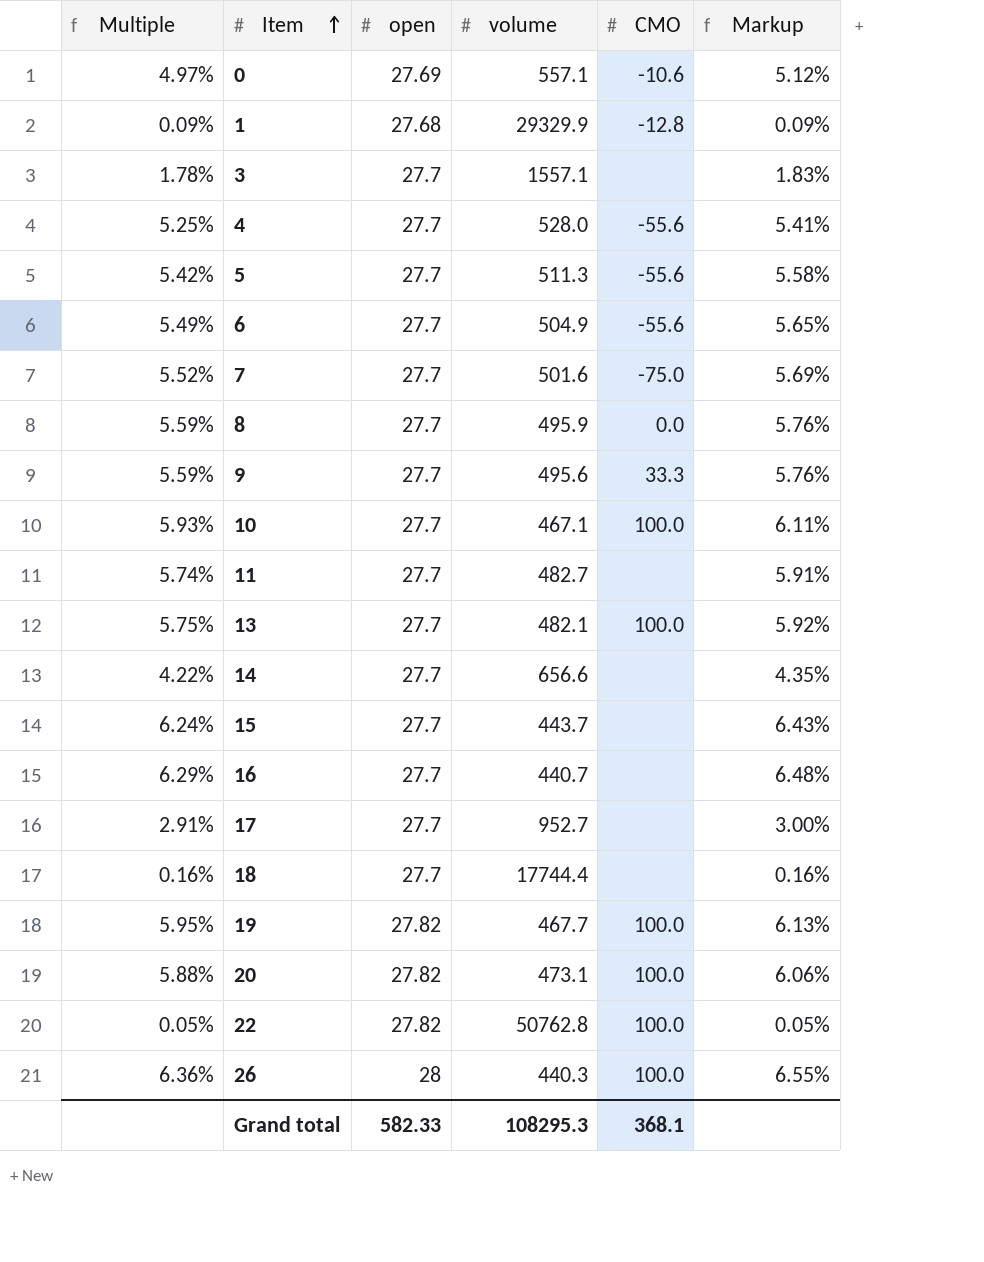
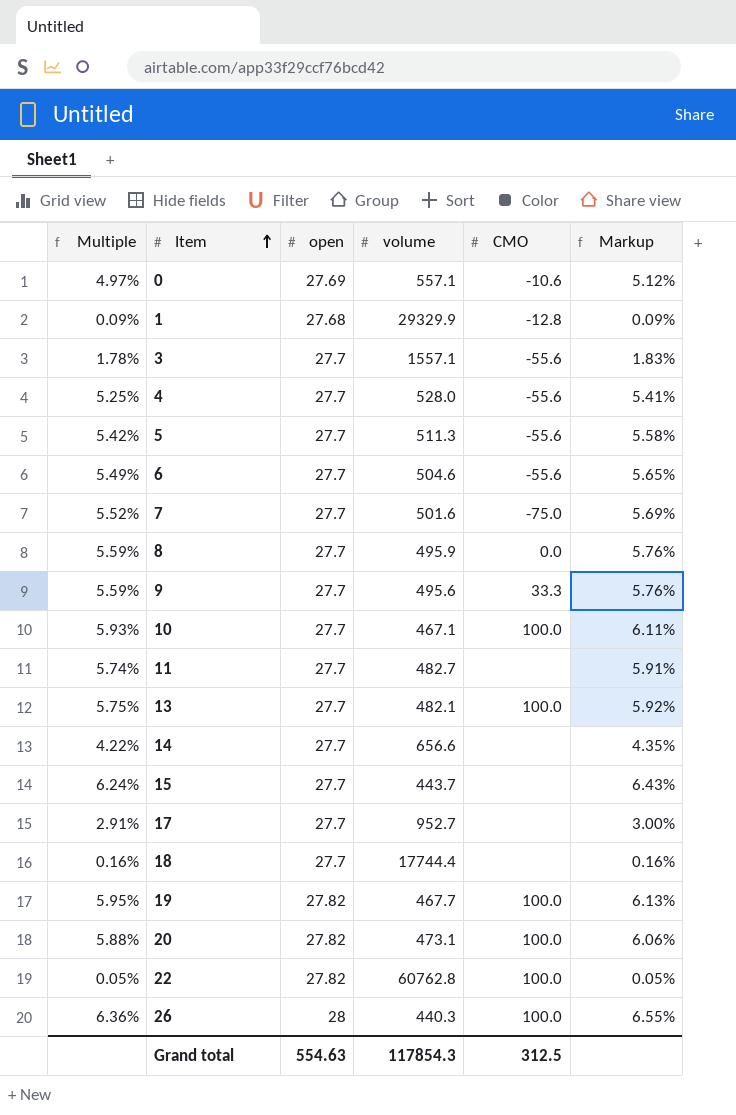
row 16: 6.29% | 27.7 | 440.7 | none | 6.48% -> none
3 | CMO: none -> -55.6
6 | volume: 504.9 -> 504.6
22 | volume: 50762.8 -> 60762.8
Grand total | open: 582.33 -> 554.63
Grand total | volume: 108295.3 -> 117854.3
Grand total | CMO: 368.1 -> 312.5

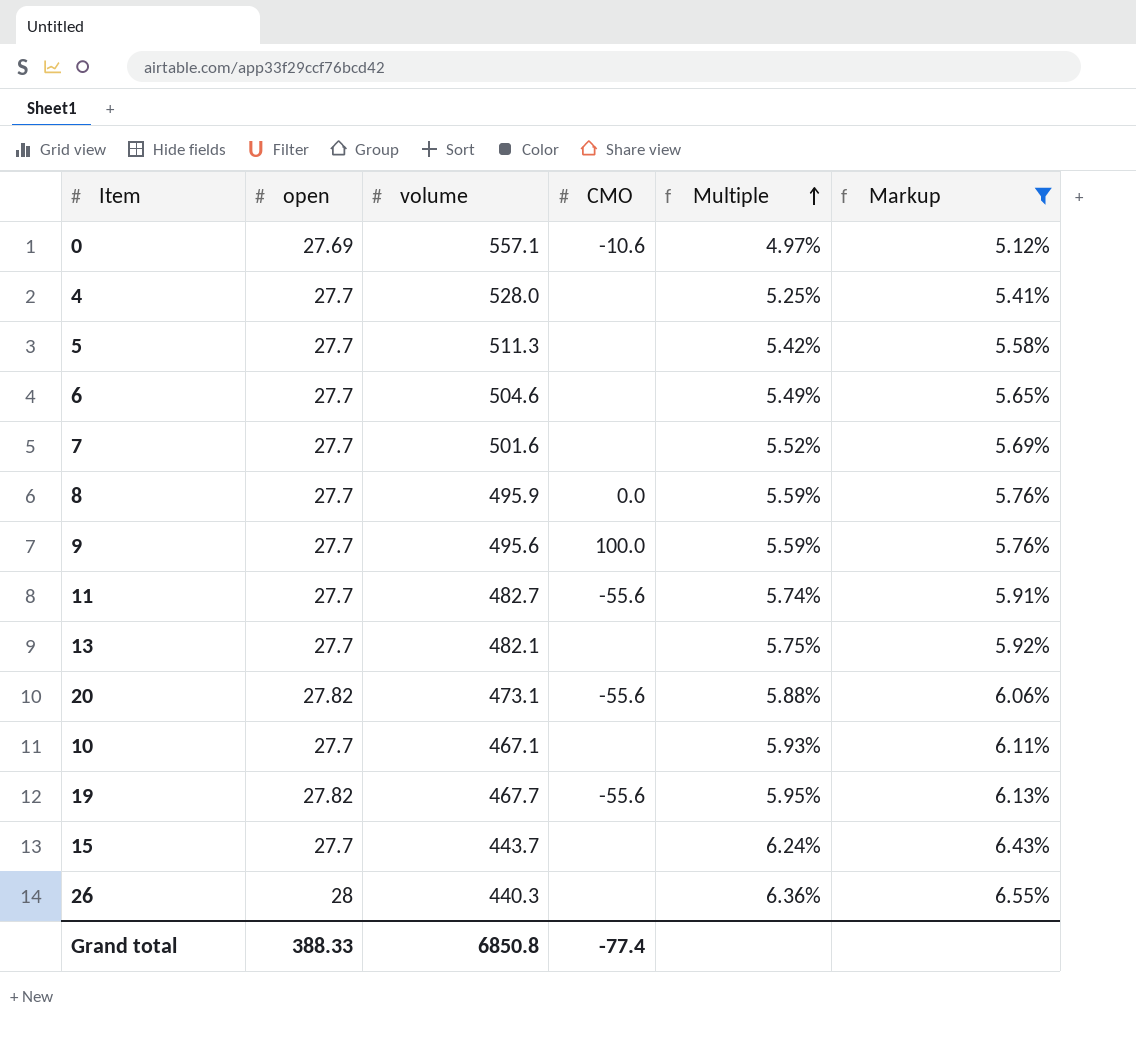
filter: none -> Markup >= 5.12%
row order: Item ascending -> Multiple ascending
column Multiple | position: 1 -> 5
4 | CMO: -55.6 -> none
5 | CMO: -55.6 -> none
6 | CMO: -55.6 -> none
7 | CMO: -75.0 -> none
9 | CMO: 33.3 -> 100.0
11 | CMO: none -> -55.6
13 | CMO: 100.0 -> none
20 | CMO: 100.0 -> -55.6
10 | CMO: 100.0 -> none
19 | CMO: 100.0 -> -55.6
26 | CMO: 100.0 -> none
Grand total | open: 554.63 -> 388.33
Grand total | volume: 117854.3 -> 6850.8
Grand total | CMO: 312.5 -> -77.4

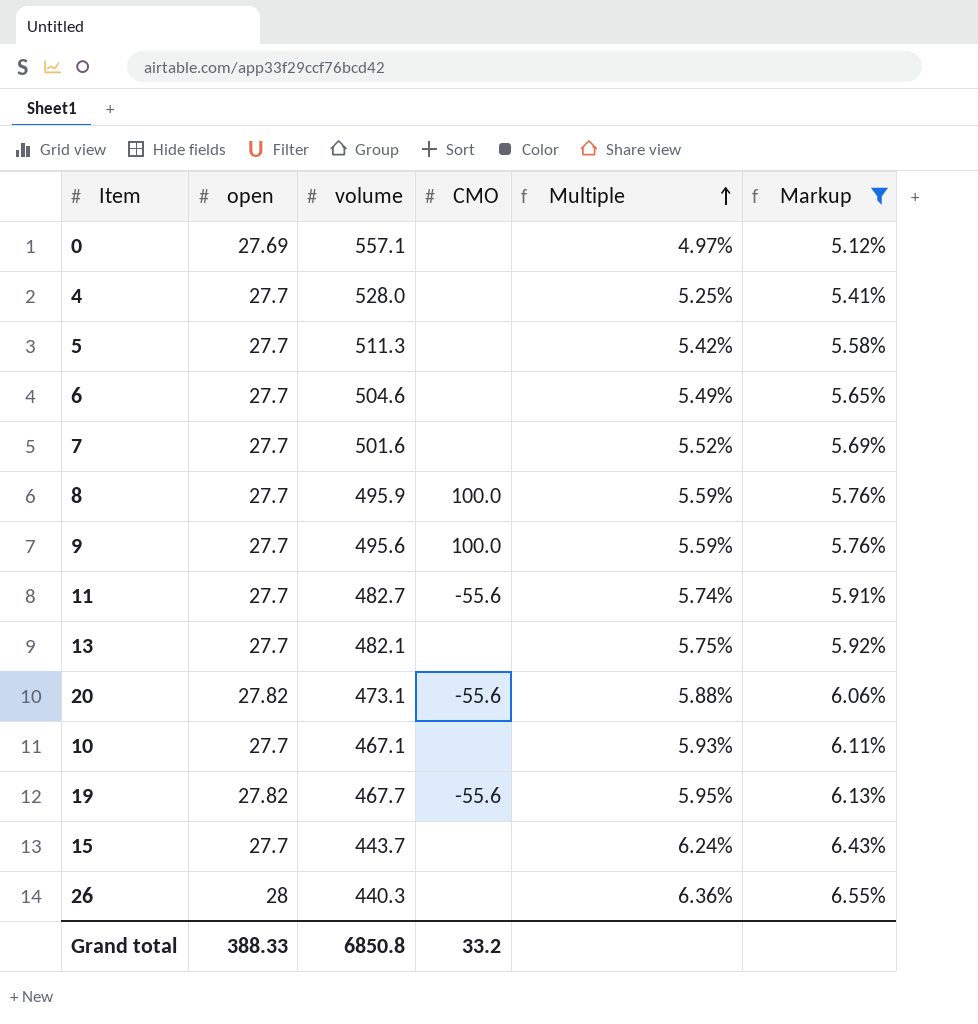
0 | CMO: -10.6 -> none
8 | CMO: 0.0 -> 100.0
Grand total | CMO: -77.4 -> 33.2

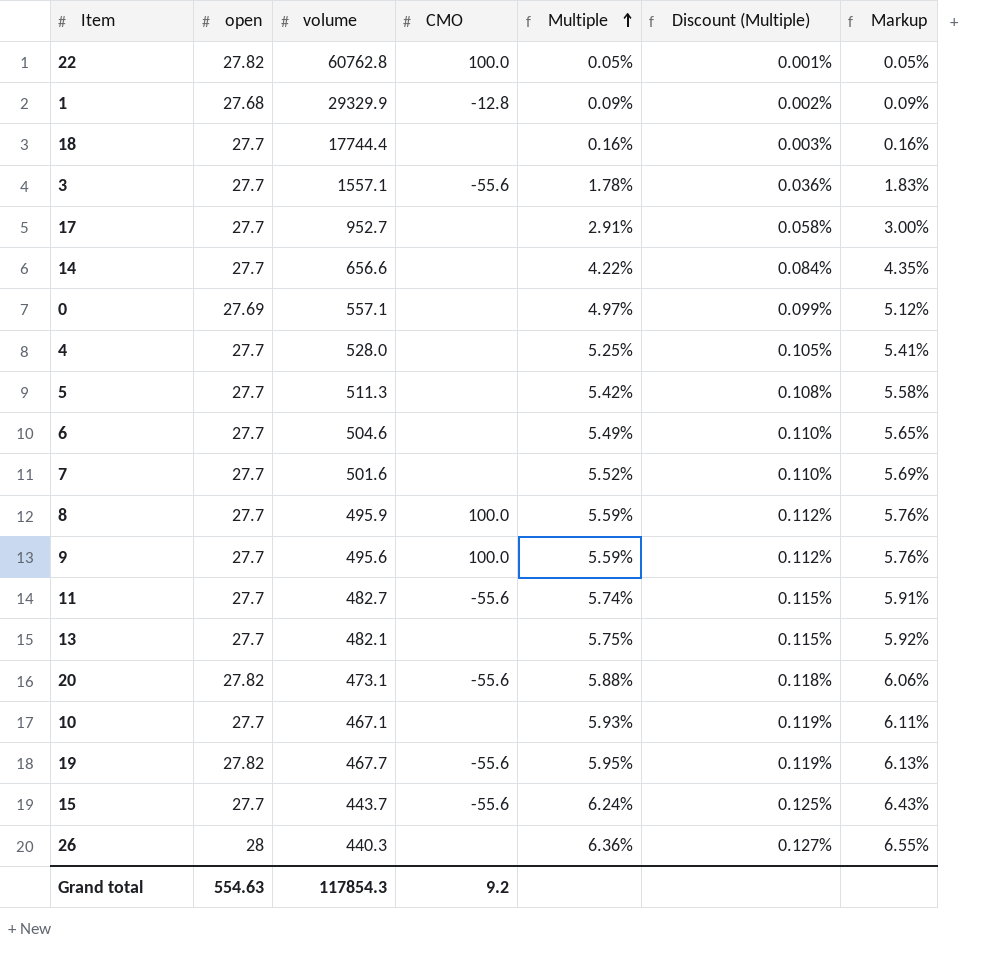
filter: Markup >= 5.12% -> none
column Discount (Multiple) | formula: none -> [Multiple] * 0.02
15 | CMO: none -> -55.6
Grand total | open: 388.33 -> 554.63
Grand total | volume: 6850.8 -> 117854.3
Grand total | CMO: 33.2 -> 9.2

